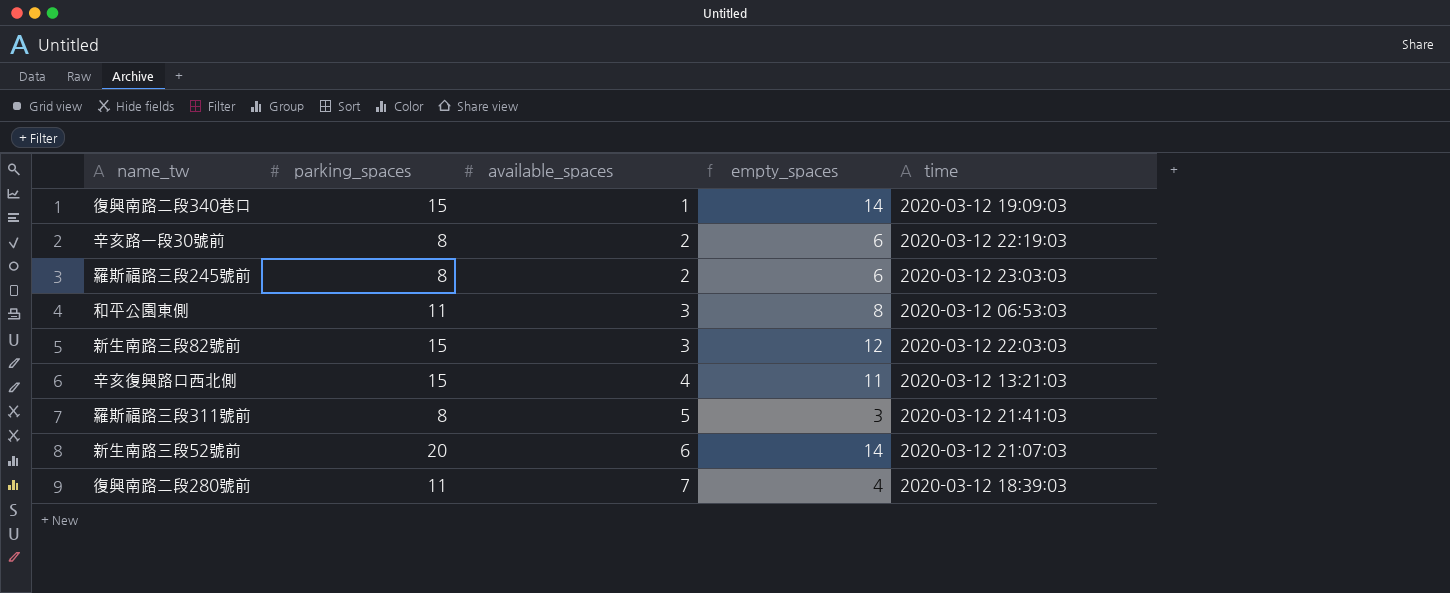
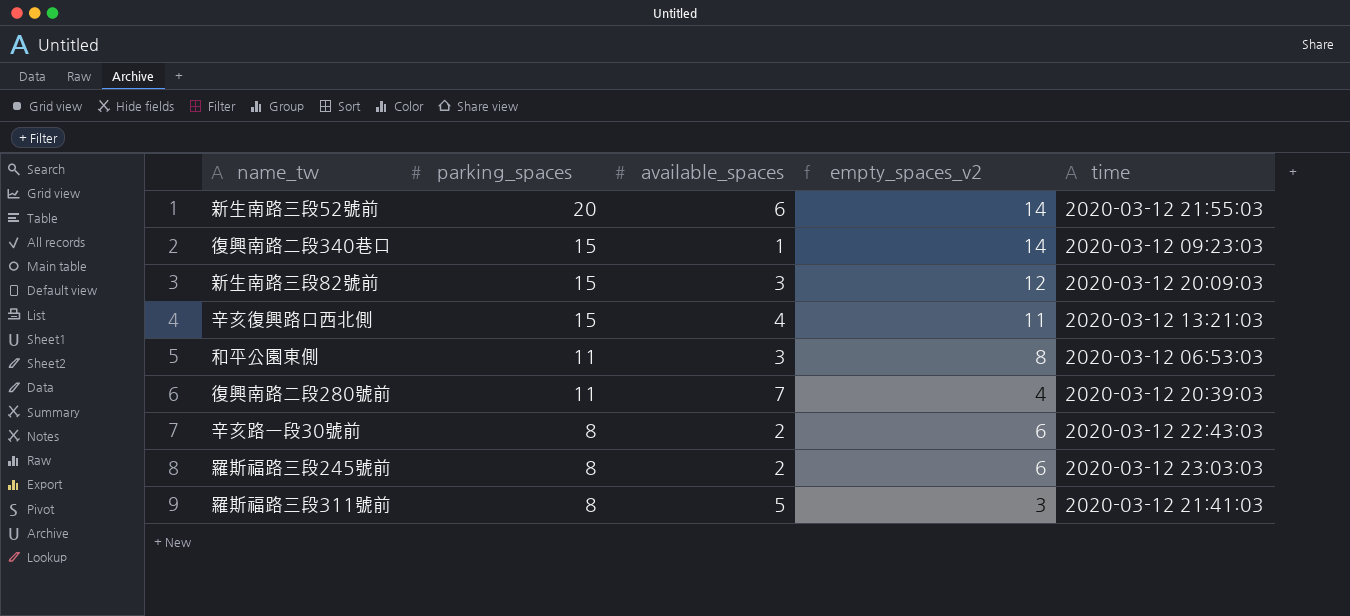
row order: available_spaces ascending -> parking_spaces descending
column name: empty_spaces -> empty_spaces_v2
新生南路三段52號前 | time: 2020-03-12 21:07:03 -> 2020-03-12 21:55:03
復興南路二段340巷口 | time: 2020-03-12 19:09:03 -> 2020-03-12 09:23:03
新生南路三段82號前 | time: 2020-03-12 22:03:03 -> 2020-03-12 20:09:03
復興南路二段280號前 | time: 2020-03-12 18:39:03 -> 2020-03-12 20:39:03
辛亥路一段30號前 | time: 2020-03-12 22:19:03 -> 2020-03-12 22:43:03

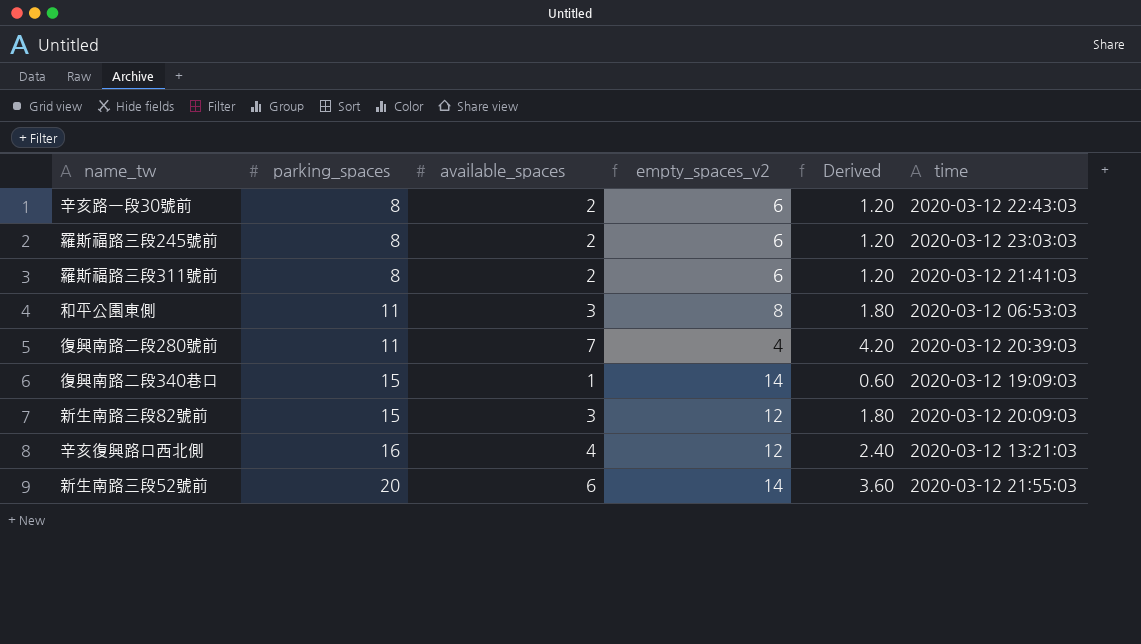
row order: parking_spaces descending -> parking_spaces ascending
column Derived | formula: none -> [available_spaces] * 0.6
羅斯福路三段311號前 | available_spaces: 5 -> 2
羅斯福路三段311號前 | empty_spaces_v2: 3 -> 6
復興南路二段340巷口 | time: 2020-03-12 09:23:03 -> 2020-03-12 19:09:03
辛亥復興路口西北側 | parking_spaces: 15 -> 16
辛亥復興路口西北側 | empty_spaces_v2: 11 -> 12

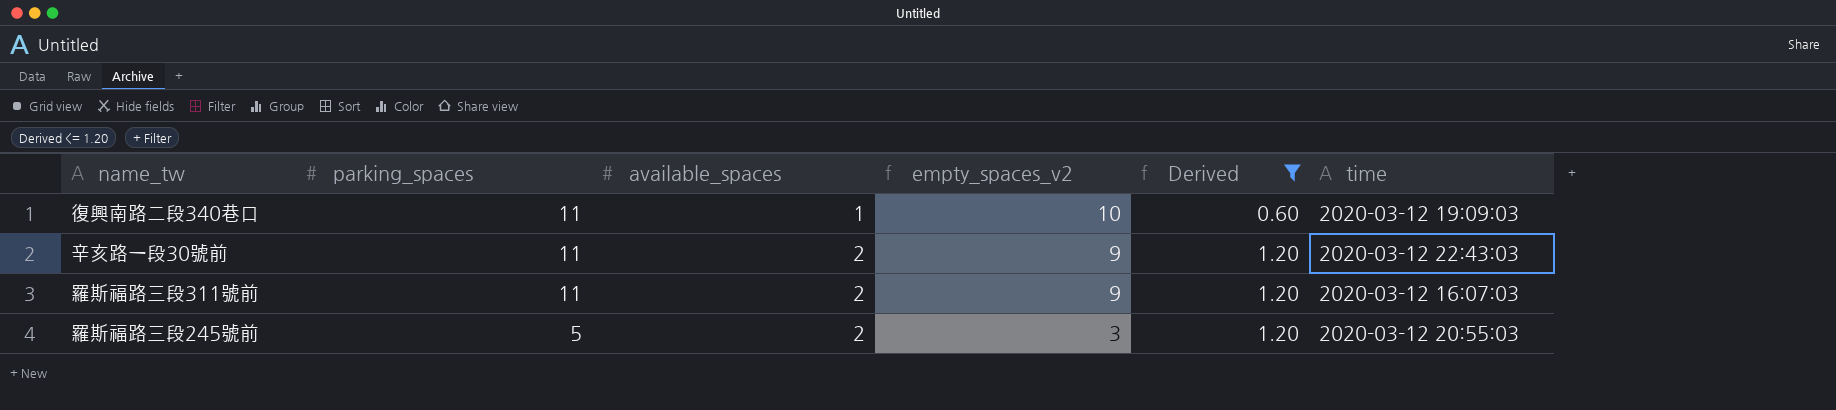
filter: none -> Derived <= 1.20
row order: parking_spaces ascending -> parking_spaces descending
復興南路二段340巷口 | parking_spaces: 15 -> 11
復興南路二段340巷口 | empty_spaces_v2: 14 -> 10
辛亥路一段30號前 | parking_spaces: 8 -> 11
辛亥路一段30號前 | empty_spaces_v2: 6 -> 9
羅斯福路三段311號前 | parking_spaces: 8 -> 11
羅斯福路三段311號前 | empty_spaces_v2: 6 -> 9
羅斯福路三段311號前 | time: 2020-03-12 21:41:03 -> 2020-03-12 16:07:03
羅斯福路三段245號前 | parking_spaces: 8 -> 5
羅斯福路三段245號前 | empty_spaces_v2: 6 -> 3
羅斯福路三段245號前 | time: 2020-03-12 23:03:03 -> 2020-03-12 20:55:03

